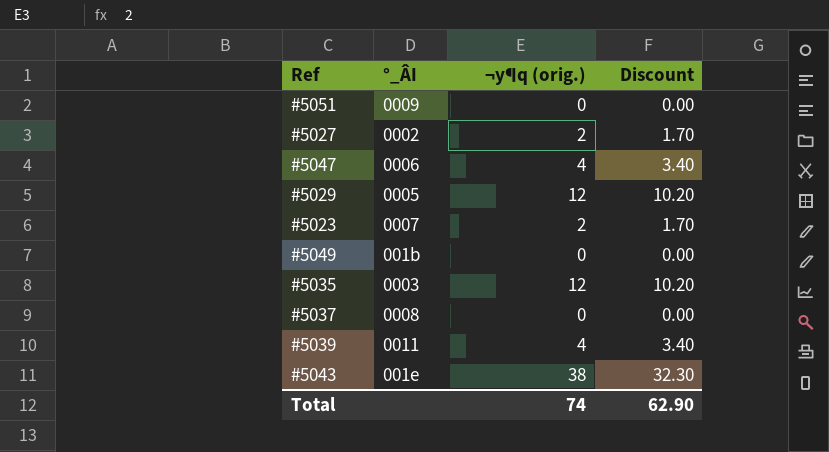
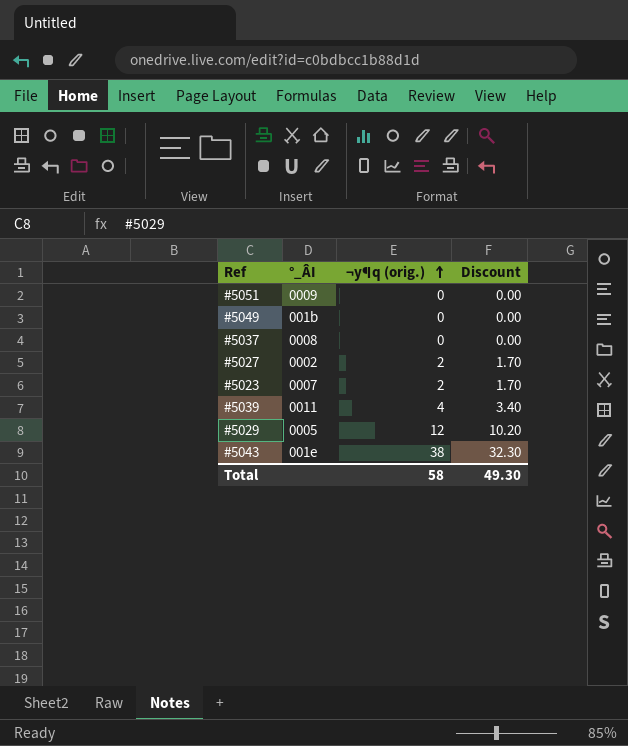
row order: none -> ¬y¶q (orig.) ascending
row #5047: 0006 | 4 | 3.40 -> none
row #5035: 0003 | 12 | 10.20 -> none
Total | ¬y¶q (orig.): 74 -> 58
Total | Discount: 62.90 -> 49.30

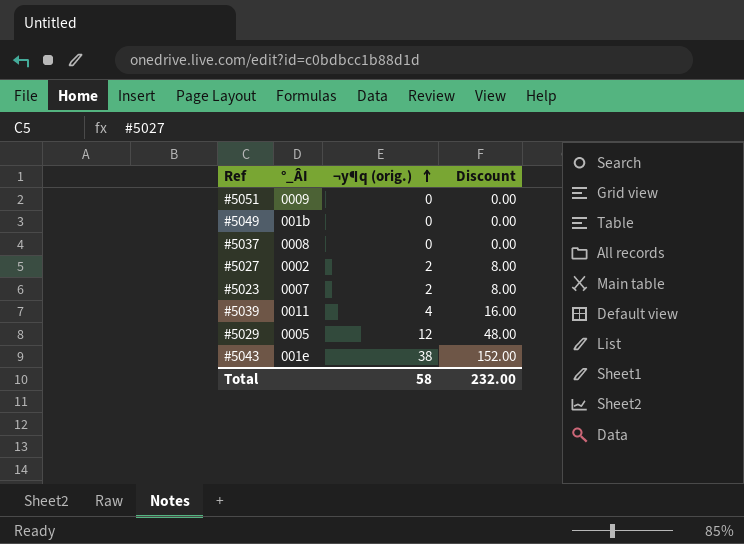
column Discount | formula: [¬y¶q (orig.)] * 0.85 -> [¬y¶q (orig.)] * 4
Total | Discount: 49.30 -> 232.00

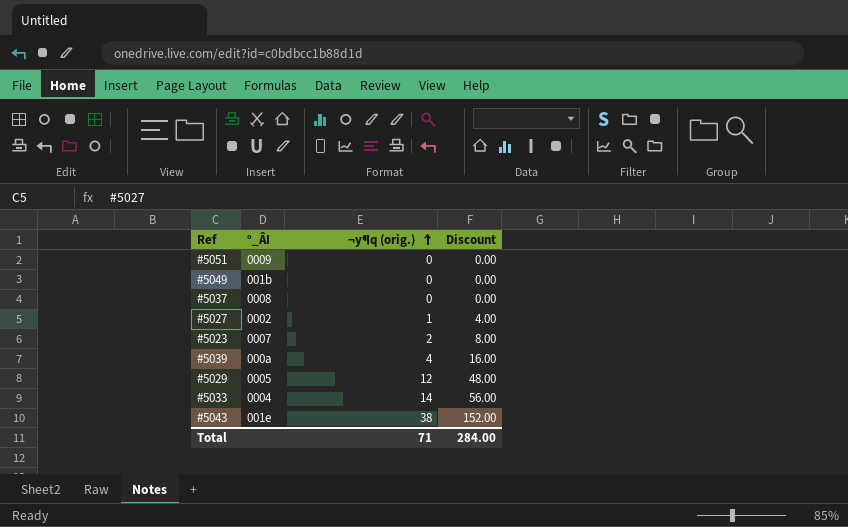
#5027 | ¬y¶q (orig.): 2 -> 1
#5027 | Discount: 8.00 -> 4.00
#5039 | °_ÂI: 0011 -> 000a
row #5033: none -> 0004 | 14 | 56.00
Total | ¬y¶q (orig.): 58 -> 71
Total | Discount: 232.00 -> 284.00

